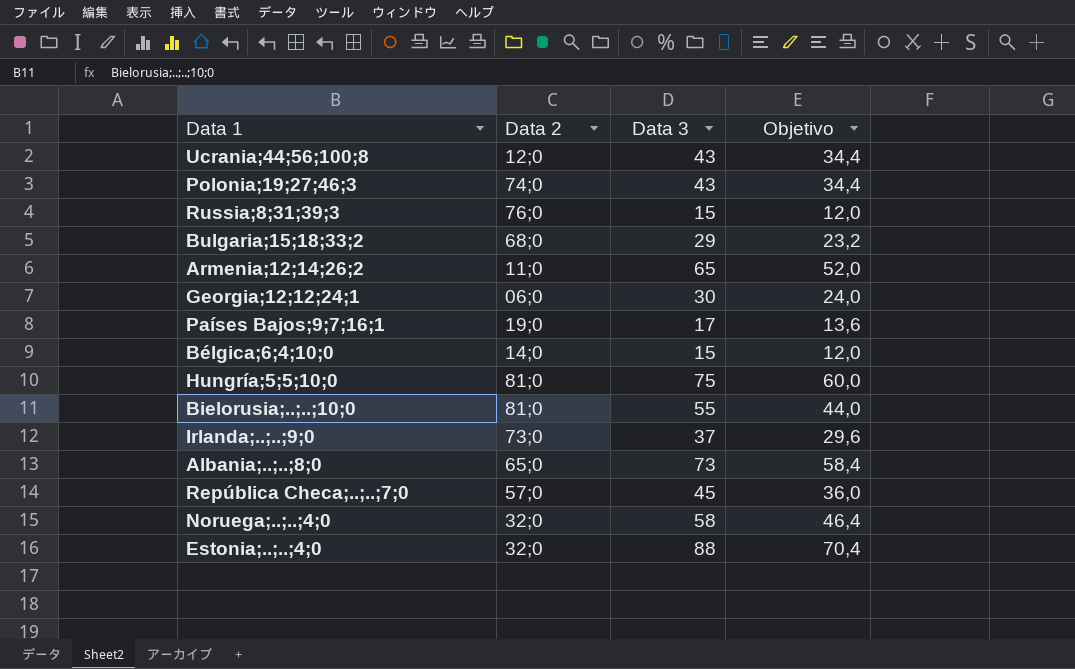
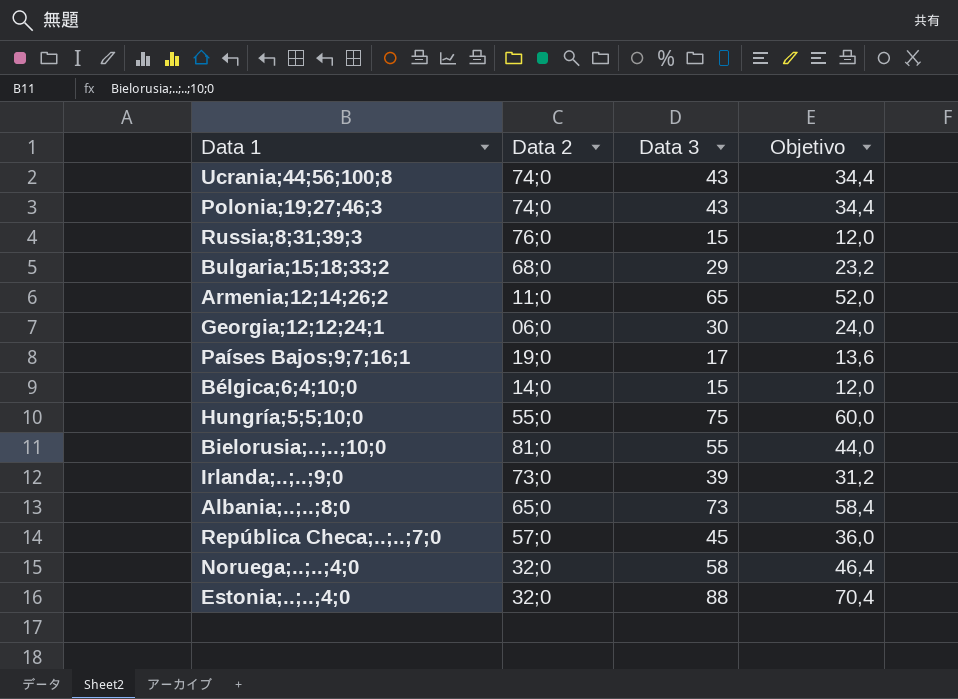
Ucrania;44;56;100;8 | Data 2: 12;0 -> 74;0
Hungría;5;5;10;0 | Data 2: 81;0 -> 55;0
Irlanda;..;..;9;0 | Data 3: 37 -> 39
Irlanda;..;..;9;0 | Objetivo: 29,6 -> 31,2

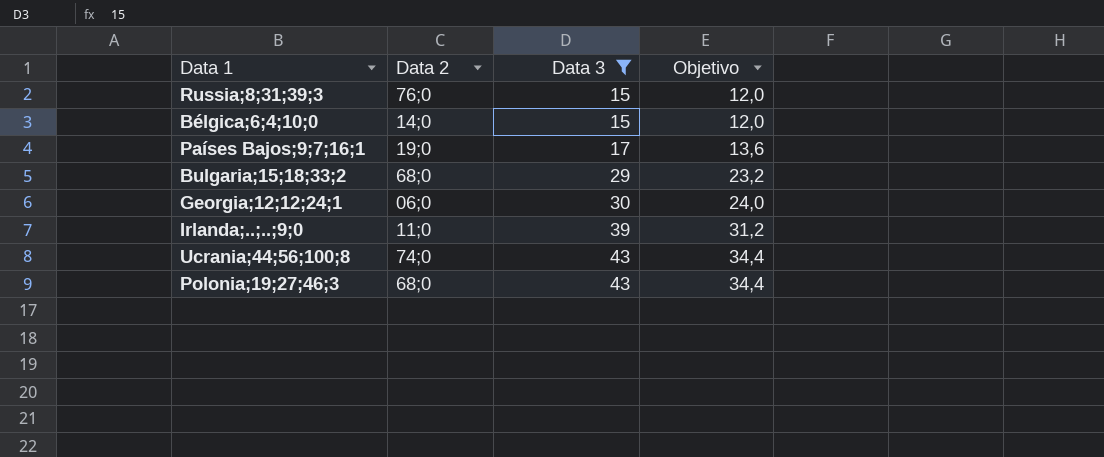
filter: none -> Data 3 <= 43
row order: none -> Data 3 ascending
Irlanda;..;..;9;0 | Data 2: 73;0 -> 11;0
Polonia;19;27;46;3 | Data 2: 74;0 -> 68;0

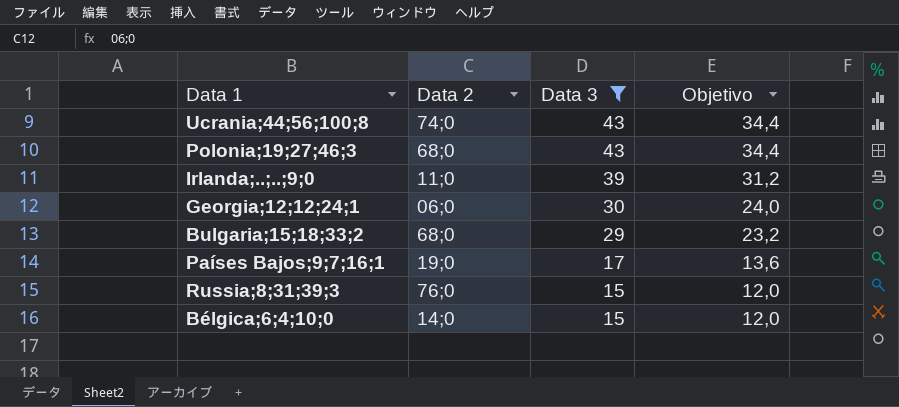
row order: Data 3 ascending -> Data 3 descending

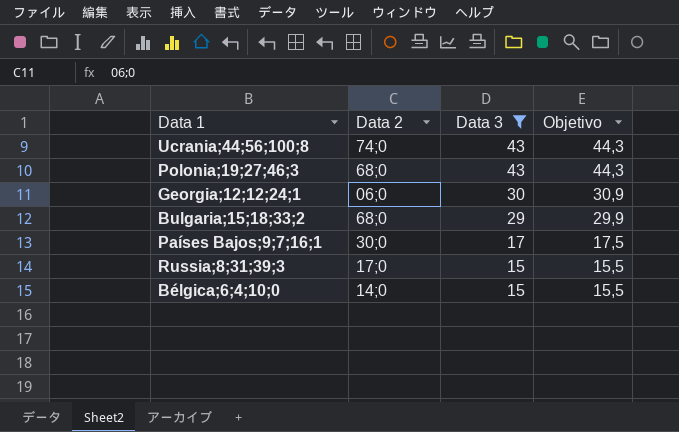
column Objetivo | formula: [Data 3] * 0,8 -> [Data 3] * 1,03
row Irlanda;..;..;9;0: 11;0 | 39 | 31,2 -> none
Países Bajos;9;7;16;1 | Data 2: 19;0 -> 30;0
Russia;8;31;39;3 | Data 2: 76;0 -> 17;0

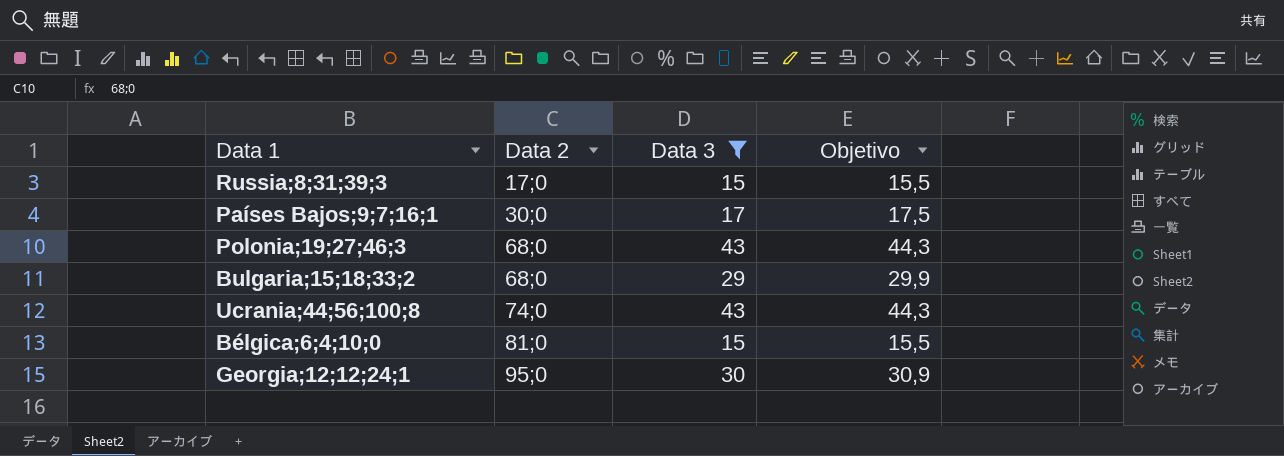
row order: Data 3 descending -> Data 2 ascending
Bélgica;6;4;10;0 | Data 2: 14;0 -> 81;0
Georgia;12;12;24;1 | Data 2: 06;0 -> 95;0

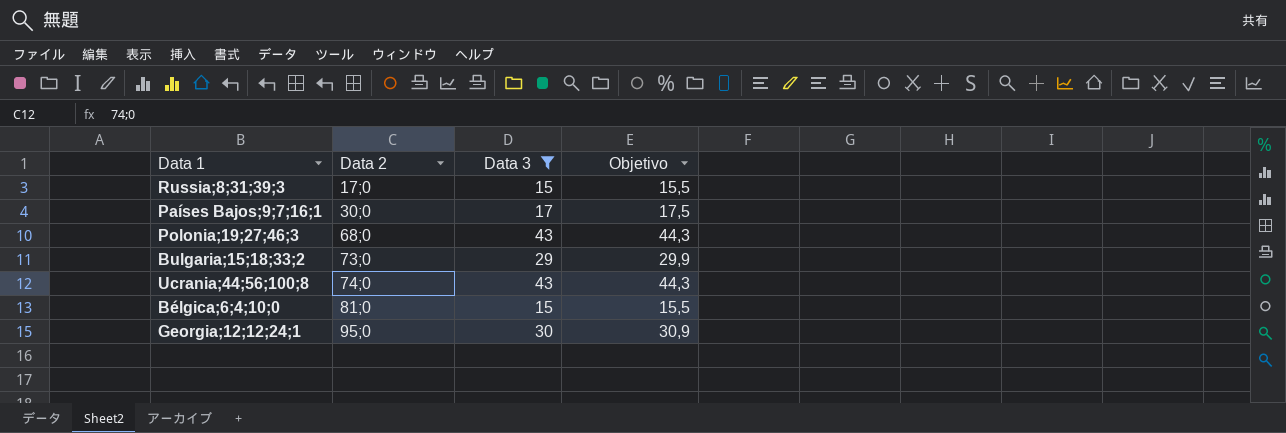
Bulgaria;15;18;33;2 | Data 2: 68;0 -> 73;0

